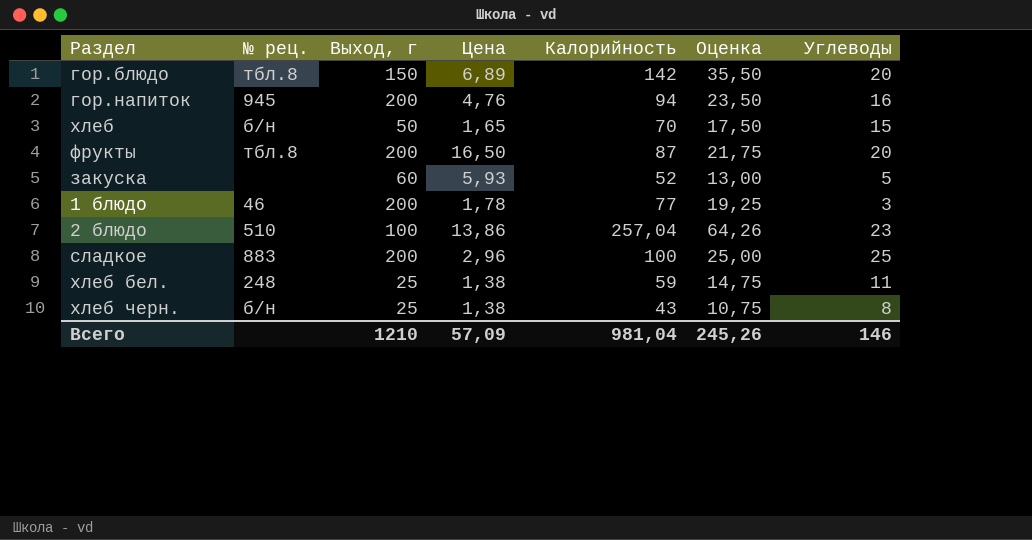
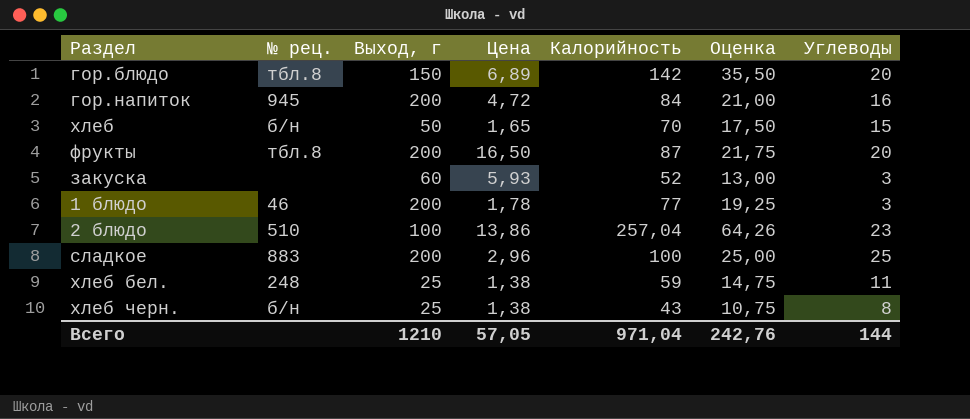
гор.напиток | Цена: 4,76 -> 4,72
гор.напиток | Калорийность: 94 -> 84
гор.напиток | Оценка: 23,50 -> 21,00
закуска | Углеводы: 5 -> 3
Всего | Цена: 57,09 -> 57,05
Всего | Калорийность: 981,04 -> 971,04
Всего | Оценка: 245,26 -> 242,76
Всего | Углеводы: 146 -> 144

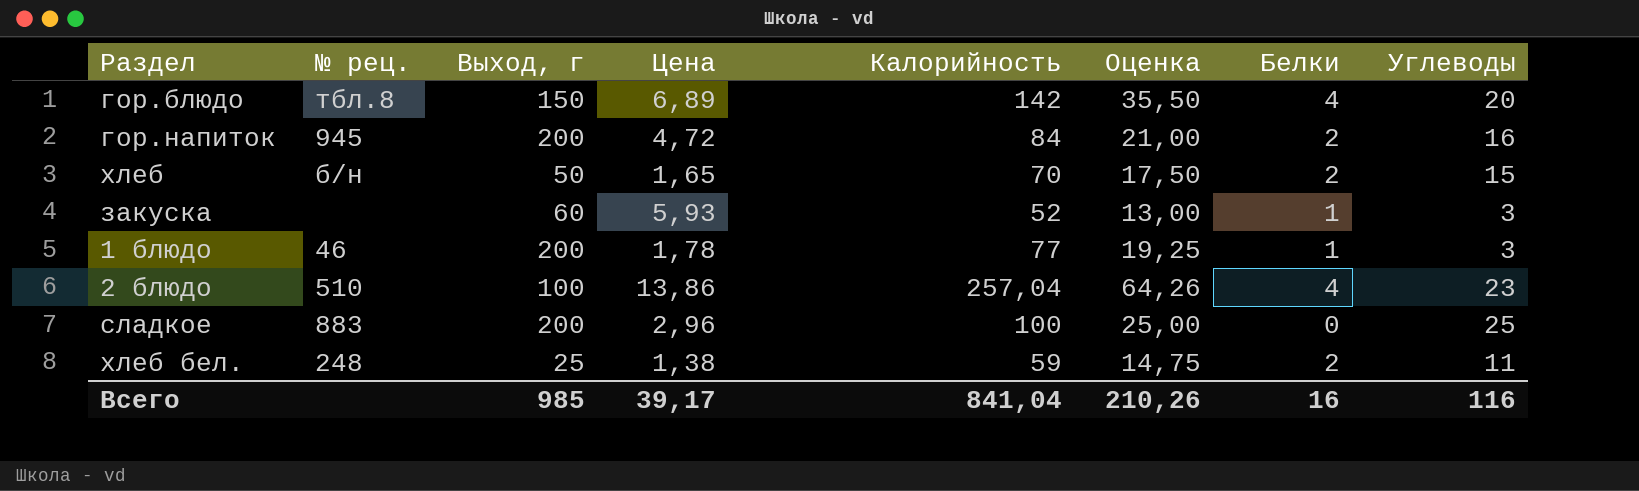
column Белки | position: none -> 7
row фрукты: тбл.8 | 200 | 16,50 | 87 | 21,75 | 20 -> none
row хлеб черн.: б/н | 25 | 1,38 | 43 | 10,75 | 8 -> none
Всего | Выход, г: 1210 -> 985
Всего | Цена: 57,05 -> 39,17
Всего | Калорийность: 971,04 -> 841,04
Всего | Оценка: 242,76 -> 210,26
Всего | Углеводы: 144 -> 116

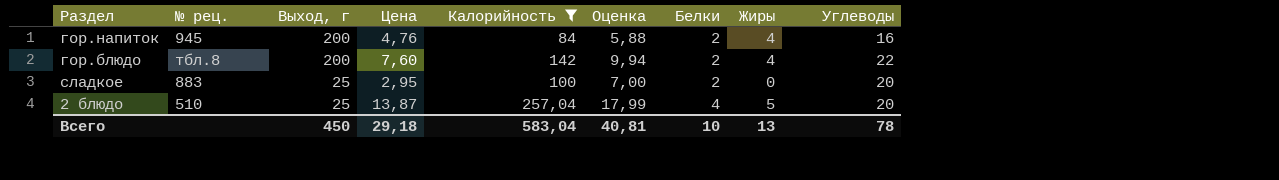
filter: none -> Калорийность >= 84
row order: none -> Выход, г descending
column Оценка | formula: [Калорийность] * 0,25 -> [Калорийность] * 0,07
column Жиры | position: none -> 8
гор.напиток | Цена: 4,72 -> 4,76
гор.блюдо | Выход, г: 150 -> 200
гор.блюдо | Цена: 6,89 -> 7,60
гор.блюдо | Белки: 4 -> 2
гор.блюдо | Углеводы: 20 -> 22
сладкое | Выход, г: 200 -> 25
сладкое | Цена: 2,96 -> 2,95
сладкое | Белки: 0 -> 2
сладкое | Углеводы: 25 -> 20
2 блюдо | Выход, г: 100 -> 25
2 блюдо | Цена: 13,86 -> 13,87
2 блюдо | Углеводы: 23 -> 20
Всего | Выход, г: 985 -> 450
Всего | Цена: 39,17 -> 29,18
Всего | Калорийность: 841,04 -> 583,04
Всего | Оценка: 210,26 -> 40,81
Всего | Белки: 16 -> 10
Всего | Углеводы: 116 -> 78

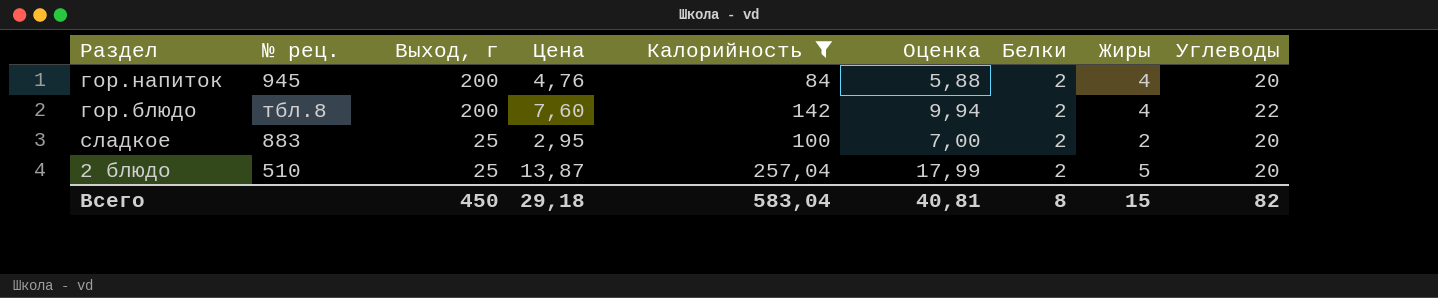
гор.напиток | Углеводы: 16 -> 20
сладкое | Жиры: 0 -> 2
2 блюдо | Белки: 4 -> 2
Всего | Белки: 10 -> 8
Всего | Жиры: 13 -> 15
Всего | Углеводы: 78 -> 82

